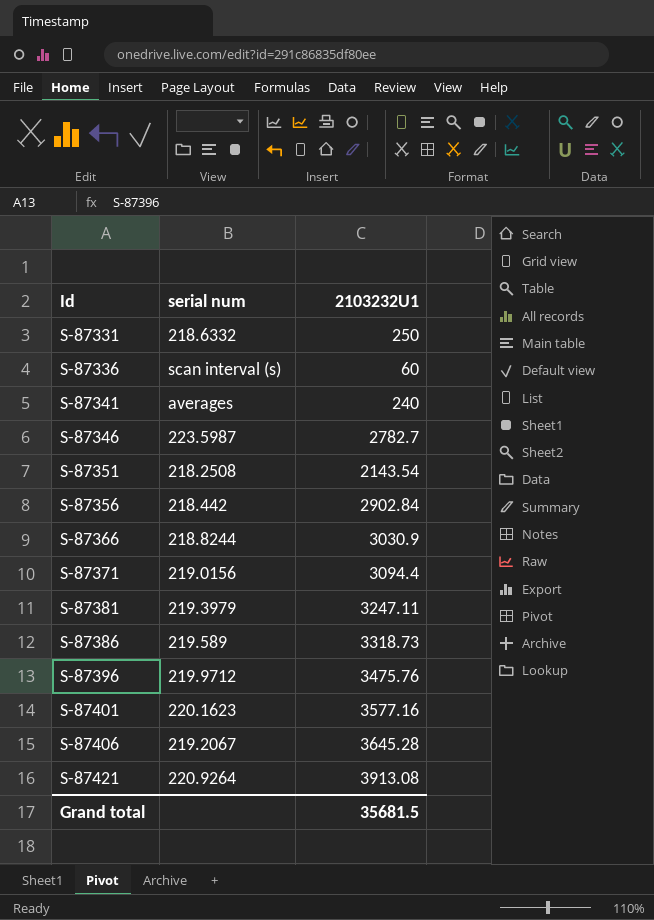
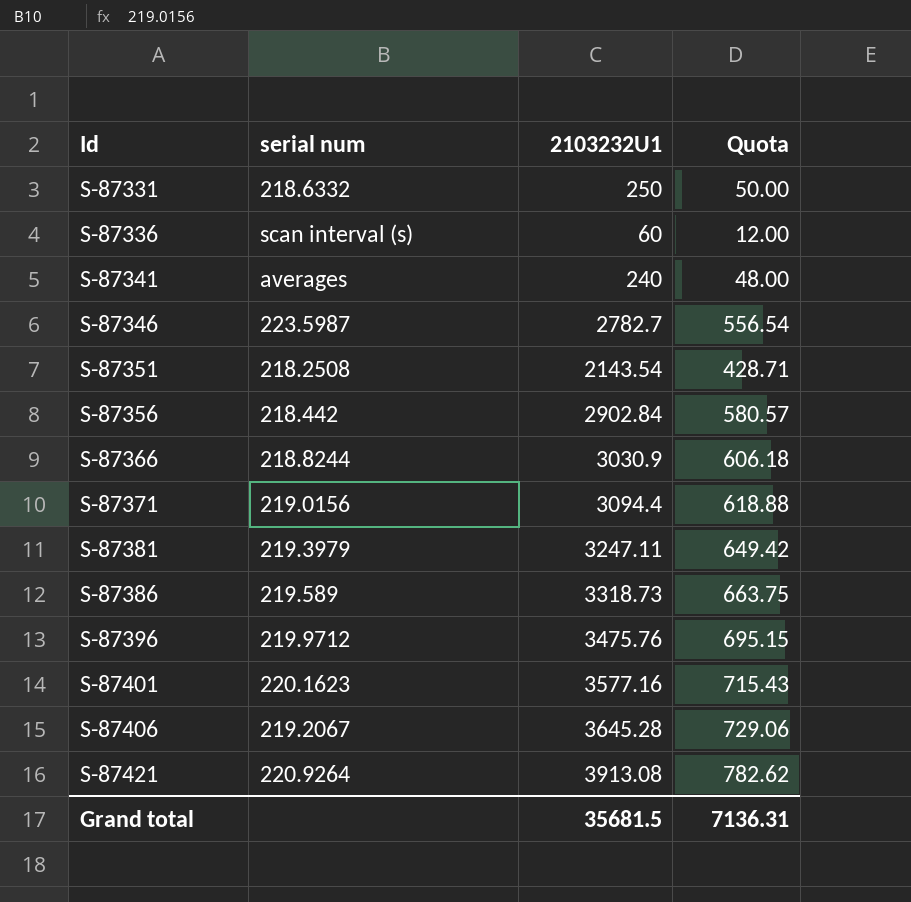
column Quota | formula: none -> [2103232U1] * 0.2

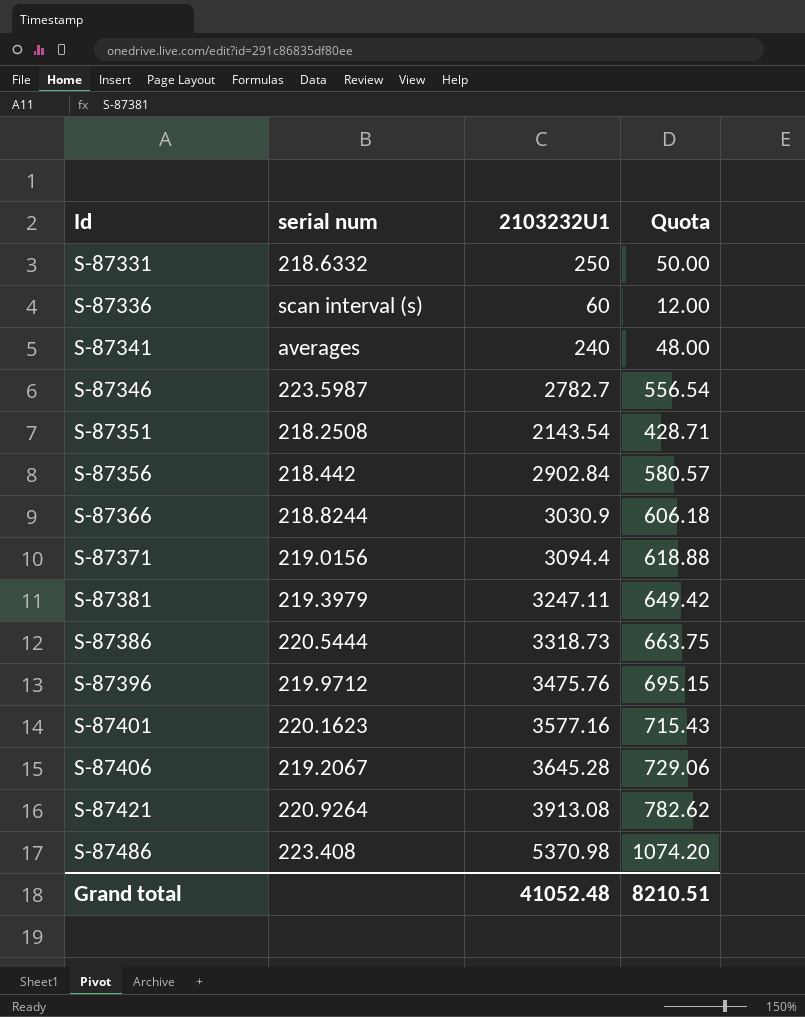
S-87386 | serial num: 219.589 -> 220.5444
row S-87486: none -> 223.408 | 5370.98 | 1074.20
Grand total | 2103232U1: 35681.5 -> 41052.48
Grand total | Quota: 7136.31 -> 8210.51

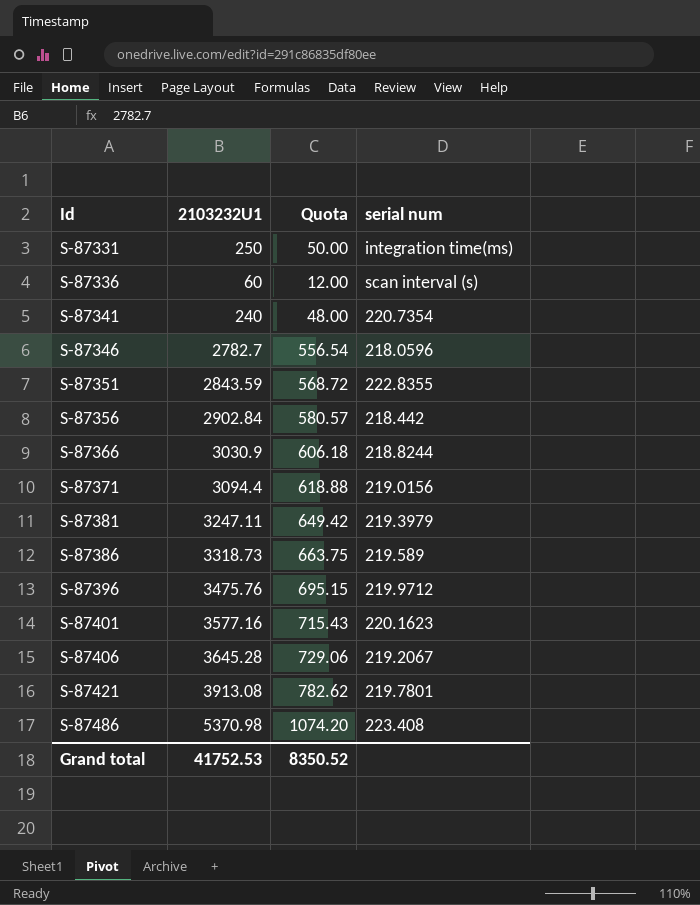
column serial num | position: 2 -> 4
S-87331 | serial num: 218.6332 -> integration time(ms)
S-87341 | serial num: averages -> 220.7354
S-87346 | serial num: 223.5987 -> 218.0596
S-87351 | 2103232U1: 2143.54 -> 2843.59
S-87351 | Quota: 428.71 -> 568.72
S-87351 | serial num: 218.2508 -> 222.8355
S-87386 | serial num: 220.5444 -> 219.589
S-87421 | serial num: 220.9264 -> 219.7801
Grand total | 2103232U1: 41052.48 -> 41752.53
Grand total | Quota: 8210.51 -> 8350.52

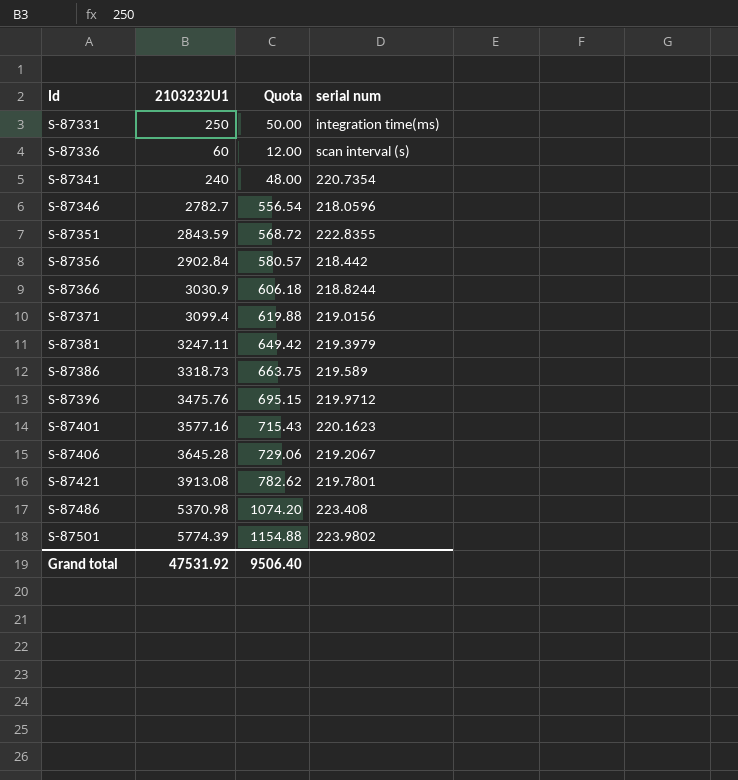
S-87371 | 2103232U1: 3094.4 -> 3099.4
S-87371 | Quota: 618.88 -> 619.88
row S-87501: none -> 5774.39 | 1154.88 | 223.9802
Grand total | 2103232U1: 41752.53 -> 47531.92
Grand total | Quota: 8350.52 -> 9506.40

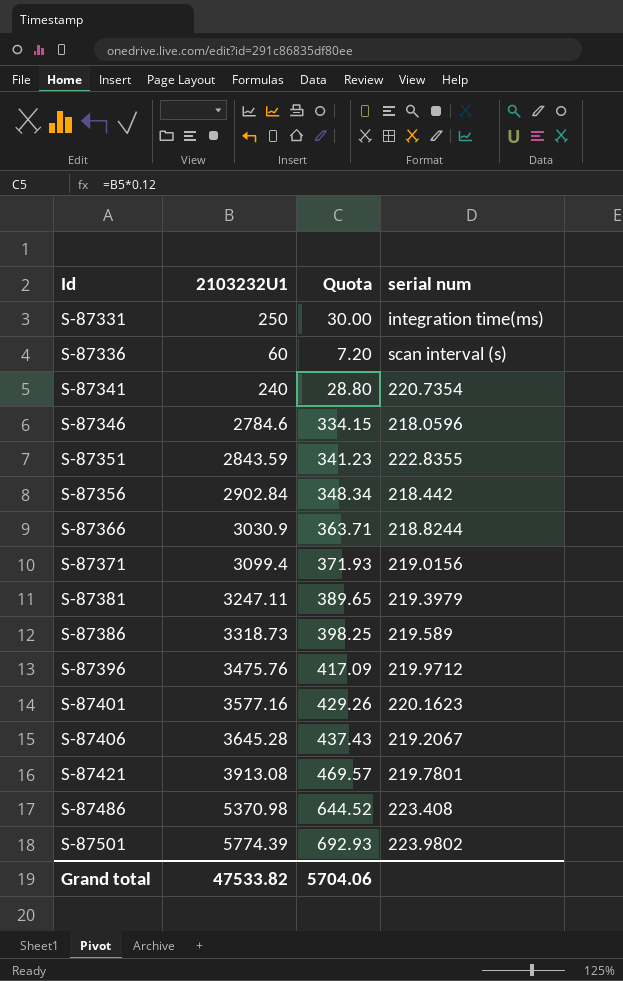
column Quota | formula: [2103232U1] * 0.2 -> [2103232U1] * 0.12
S-87346 | 2103232U1: 2782.7 -> 2784.6
Grand total | 2103232U1: 47531.92 -> 47533.82
Grand total | Quota: 9506.40 -> 5704.06

